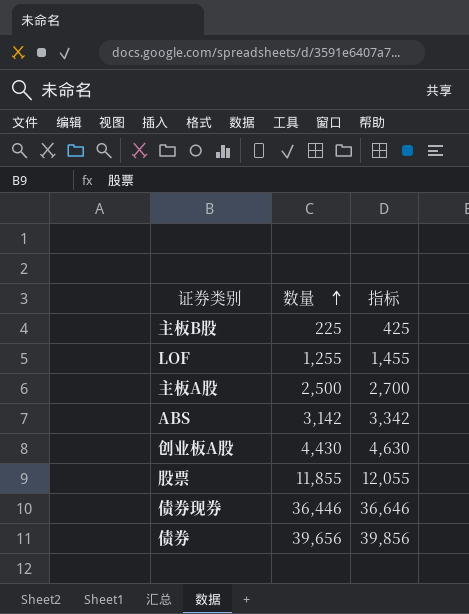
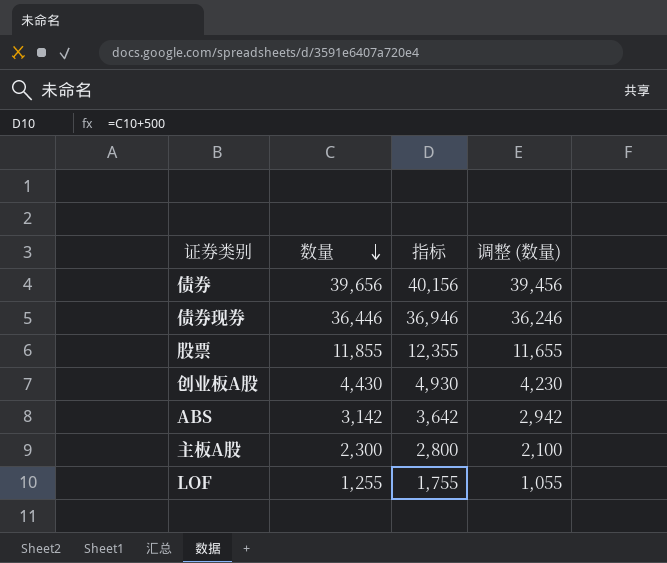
row order: 数量 ascending -> 数量 descending
column 指标 | formula: [数量] + 200 -> [数量] + 500
column 调整 (数量) | formula: none -> [数量] - 200
row 主板B股: 225 | 425 -> none
主板A股 | 数量: 2,500 -> 2,300

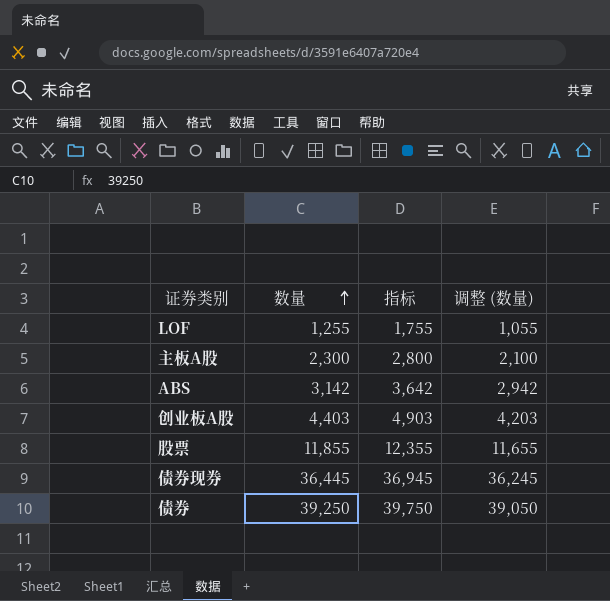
row order: 数量 descending -> 数量 ascending
创业板A股 | 数量: 4,430 -> 4,403
创业板A股 | 指标: 4,930 -> 4,903
创业板A股 | 调整 (数量): 4,230 -> 4,203
债券现券 | 数量: 36,446 -> 36,445
债券现券 | 指标: 36,946 -> 36,945
债券现券 | 调整 (数量): 36,246 -> 36,245
债券 | 数量: 39,656 -> 39,250
债券 | 指标: 40,156 -> 39,750
债券 | 调整 (数量): 39,456 -> 39,050

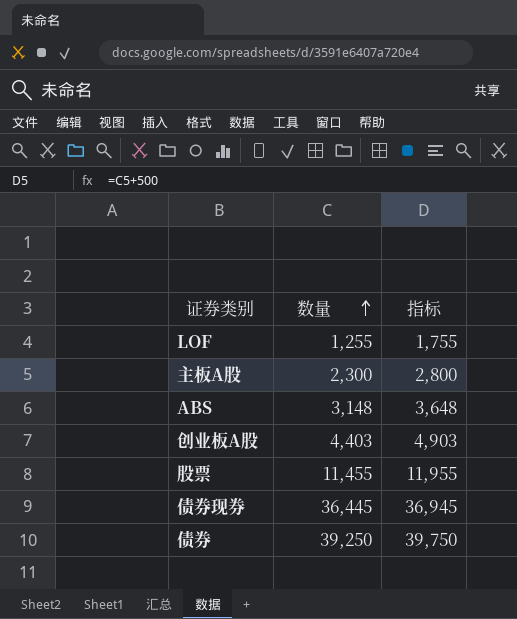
column 调整 (数量) | formula: [数量] - 200 -> none
ABS | 数量: 3,142 -> 3,148
ABS | 指标: 3,642 -> 3,648
股票 | 数量: 11,855 -> 11,455
股票 | 指标: 12,355 -> 11,955

